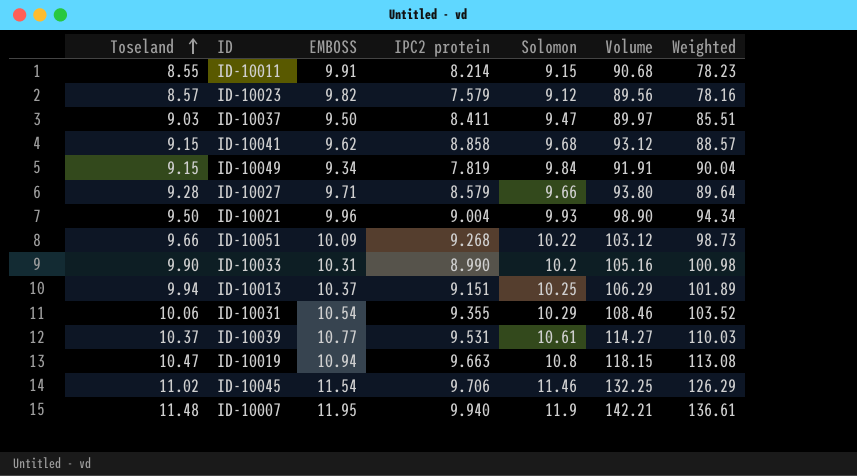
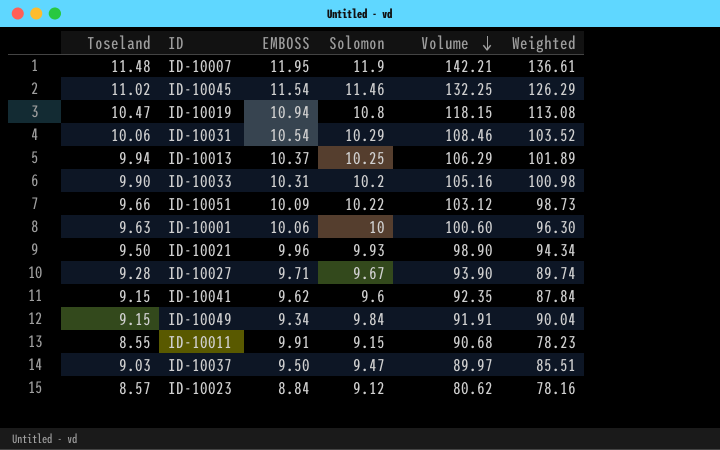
row order: Toseland ascending -> Volume descending
column IPC2 protein | position: 4 -> none
row ID-10039: 10.37 | 10.77 | 9.531 | 10.61 | 114.27 | 110.03 -> none
row ID-10001: none -> 9.63 | 10.06 | 10 | 100.60 | 96.30
ID-10027 | Solomon: 9.66 -> 9.67
ID-10027 | Volume: 93.80 -> 93.90
ID-10027 | Weighted: 89.64 -> 89.74
ID-10041 | Solomon: 9.68 -> 9.6
ID-10041 | Volume: 93.12 -> 92.35
ID-10041 | Weighted: 88.57 -> 87.84
ID-10023 | EMBOSS: 9.82 -> 8.84
ID-10023 | Volume: 89.56 -> 80.62

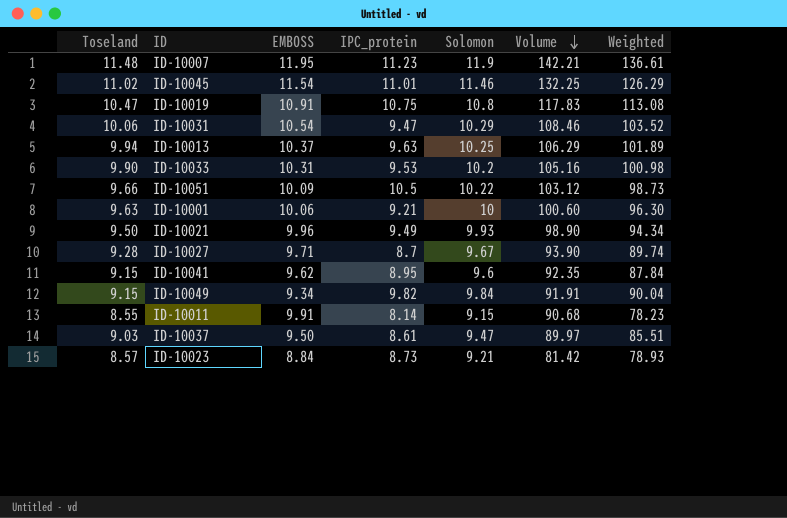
column IPC_protein | position: none -> 4
ID-10019 | EMBOSS: 10.94 -> 10.91
ID-10019 | Volume: 118.15 -> 117.83
ID-10023 | Solomon: 9.12 -> 9.21
ID-10023 | Volume: 80.62 -> 81.42
ID-10023 | Weighted: 78.16 -> 78.93

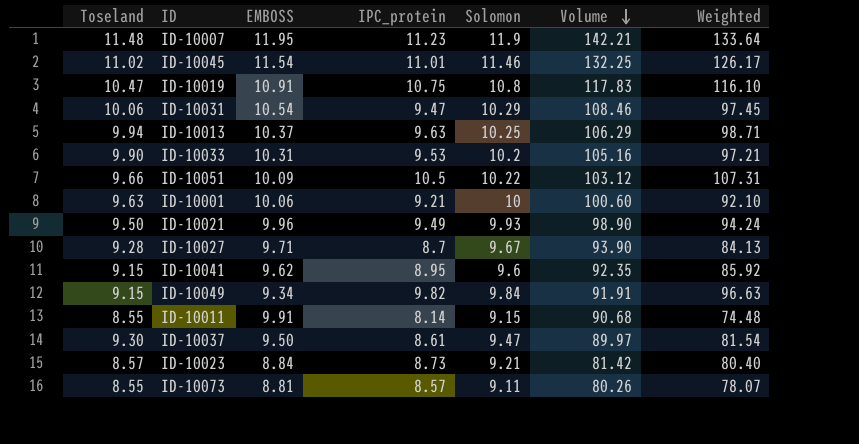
column Weighted | formula: [Toseland] * [Solomon] -> [IPC_protein] * [Solomon]
ID-10037 | Toseland: 9.03 -> 9.30
row ID-10073: none -> 8.55 | 8.81 | 8.57 | 9.11 | 80.26 | 78.07

